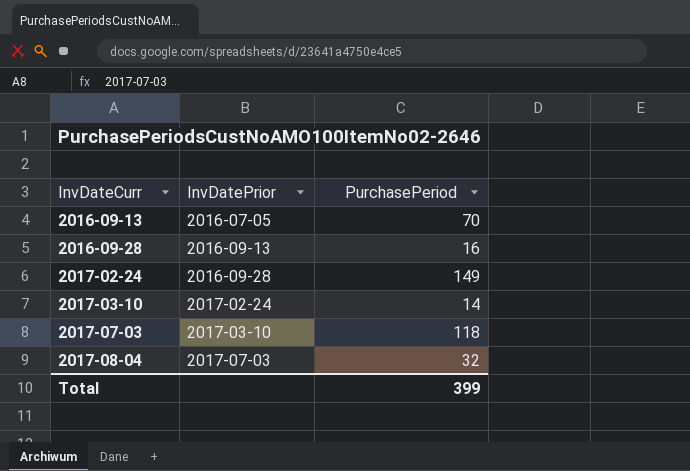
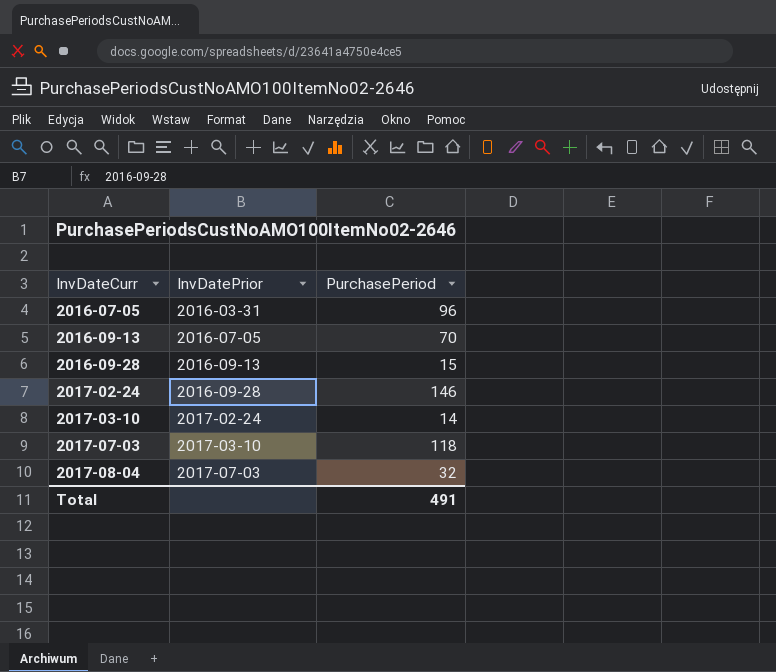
row 2016-07-05: none -> 2016-03-31 | 96
2016-09-28 | PurchasePeriod: 16 -> 15
2017-02-24 | PurchasePeriod: 149 -> 146
Total | PurchasePeriod: 399 -> 491

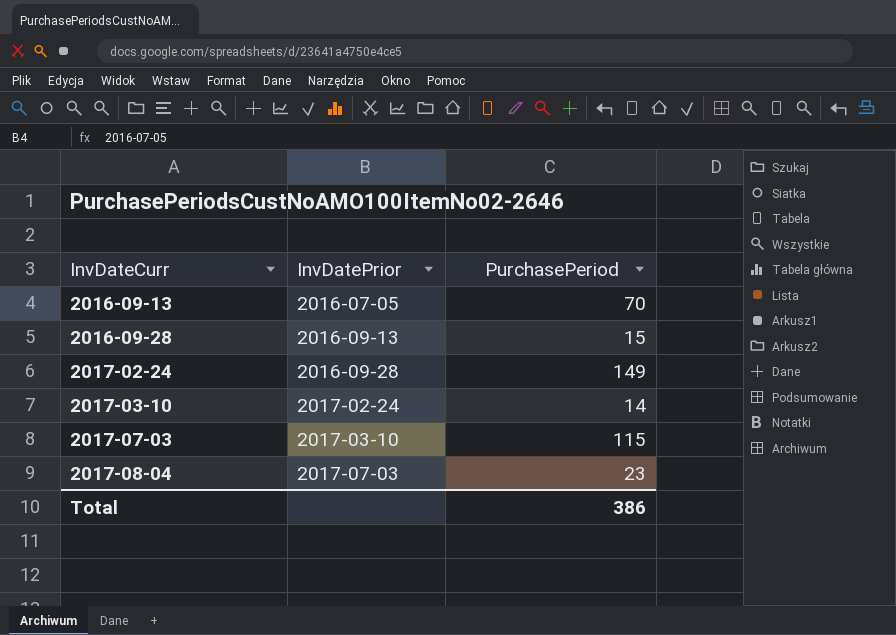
row 2016-07-05: 2016-03-31 | 96 -> none
2017-02-24 | PurchasePeriod: 146 -> 149
2017-07-03 | PurchasePeriod: 118 -> 115
2017-08-04 | PurchasePeriod: 32 -> 23
Total | PurchasePeriod: 491 -> 386

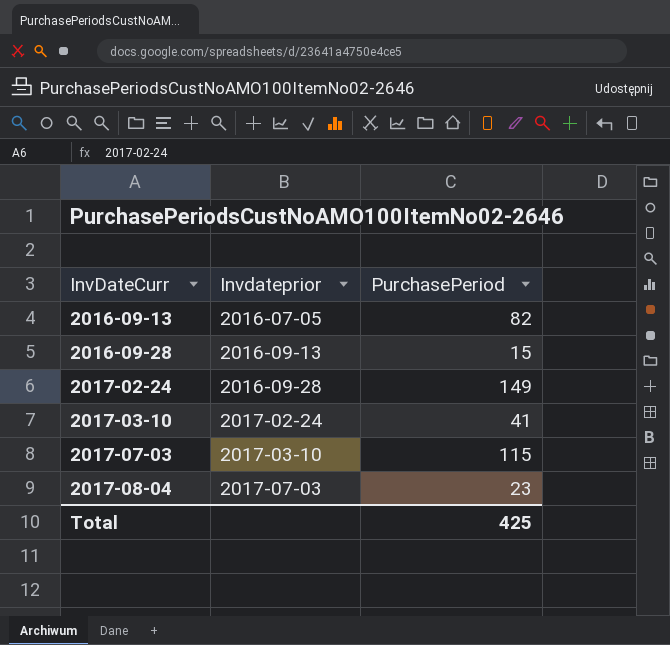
column name: InvDatePrior -> Invdateprior
2016-09-13 | PurchasePeriod: 70 -> 82
2017-03-10 | PurchasePeriod: 14 -> 41
Total | PurchasePeriod: 386 -> 425

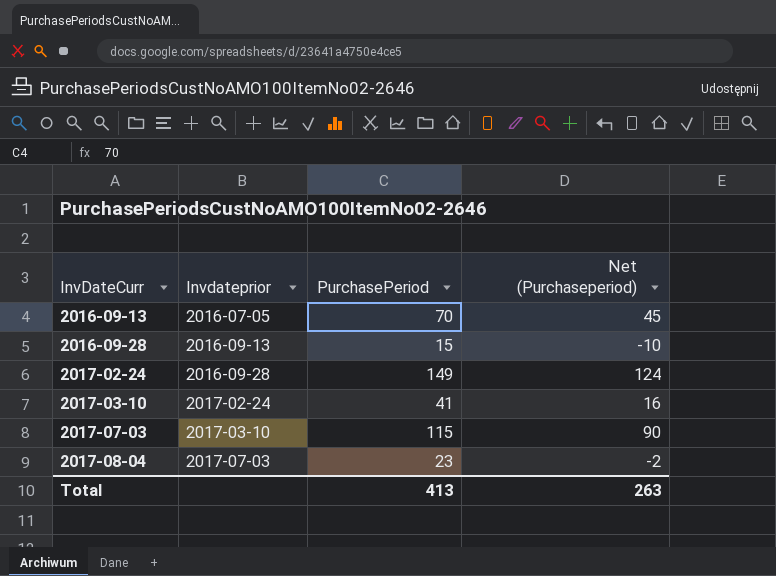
column Net (Purchaseperiod) | formula: none -> [PurchasePeriod] - 25
2016-09-13 | PurchasePeriod: 82 -> 70
Total | PurchasePeriod: 425 -> 413

